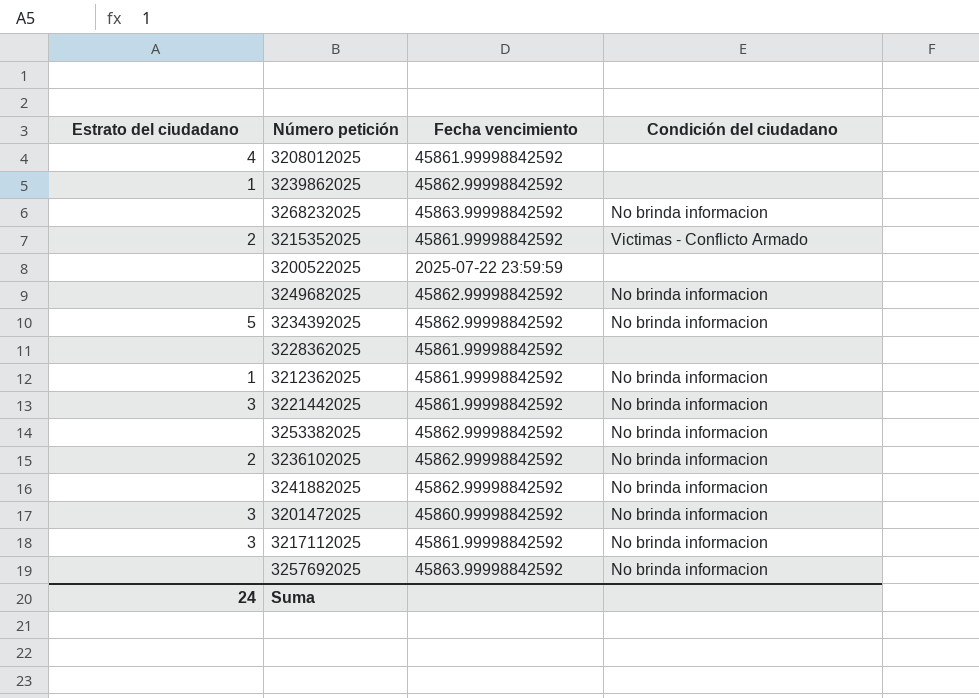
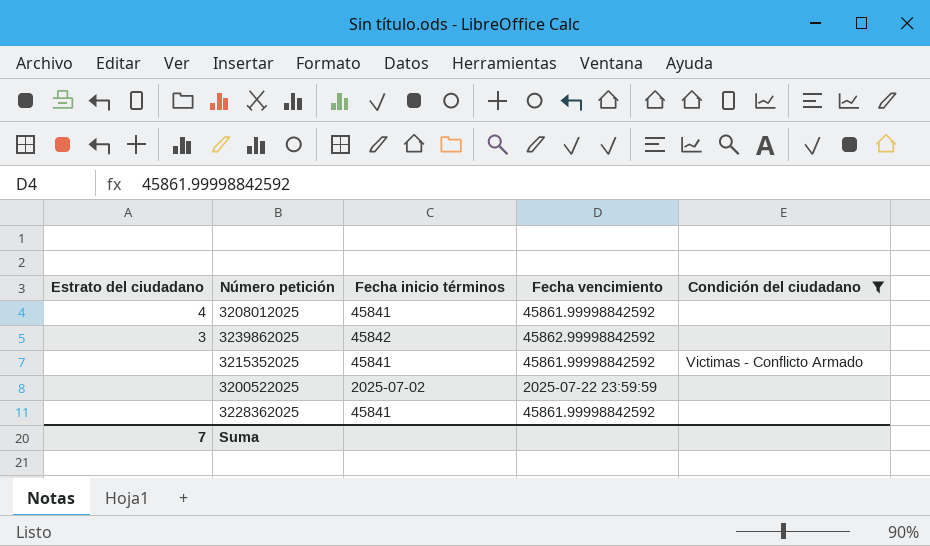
filter: none -> Condición del ciudadano != No brinda informacion
column Fecha inicio términos | position: none -> 3
3239862025 | Estrato del ciudadano: 1 -> 3
3215352025 | Estrato del ciudadano: 2 -> none
Suma | Estrato del ciudadano: 24 -> 7

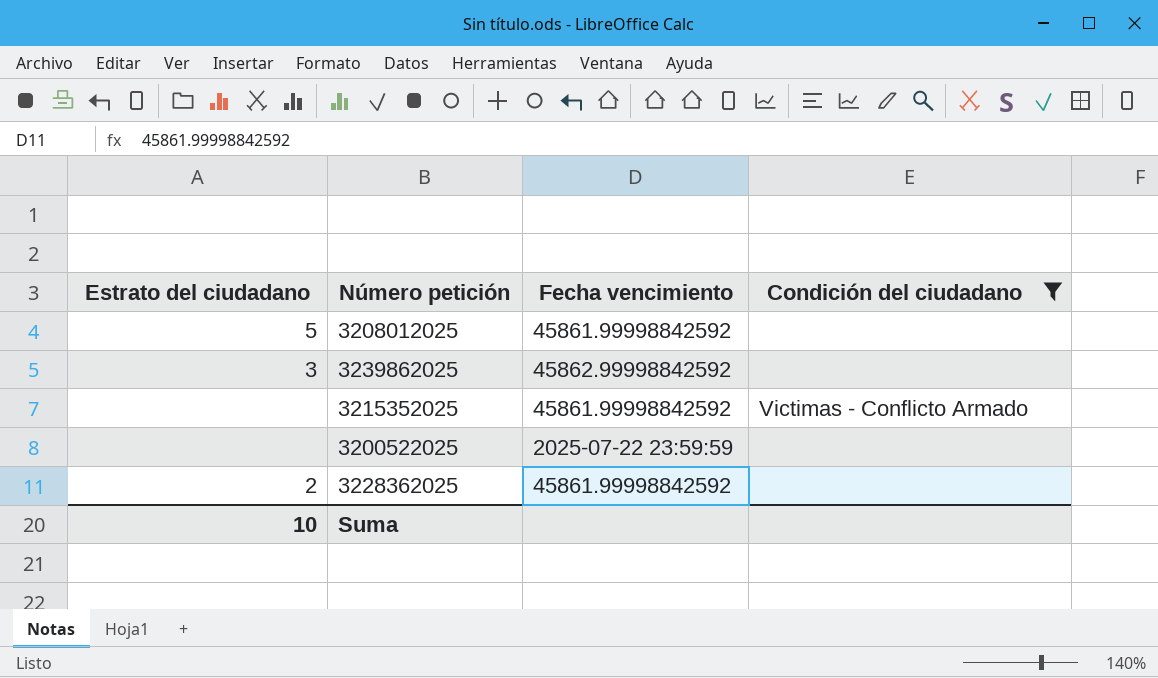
column Fecha inicio términos | position: 3 -> none
3208012025 | Estrato del ciudadano: 4 -> 5
3228362025 | Estrato del ciudadano: none -> 2
Suma | Estrato del ciudadano: 7 -> 10

